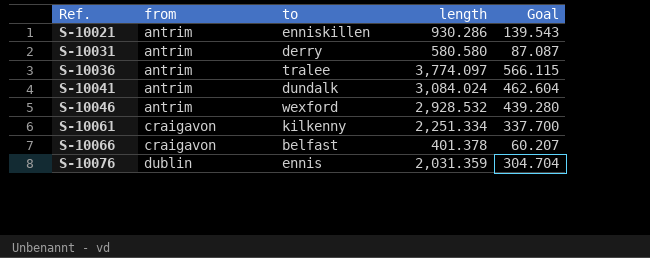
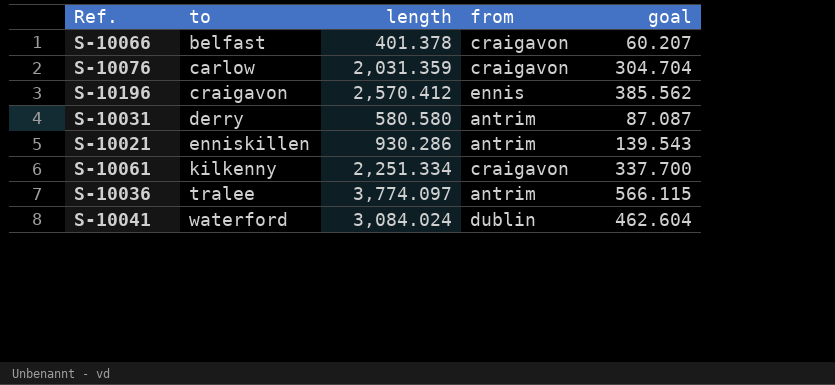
row order: Ref. ascending -> to ascending
column from | position: 2 -> 4
column name: Goal -> goal
row S-10046: antrim | wexford | 2,928.532 | 439.280 -> none
S-10076 | to: ennis -> carlow
S-10076 | from: dublin -> craigavon
row S-10196: none -> craigavon | 2,570.412 | ennis | 385.562
S-10041 | to: dundalk -> waterford
S-10041 | from: antrim -> dublin

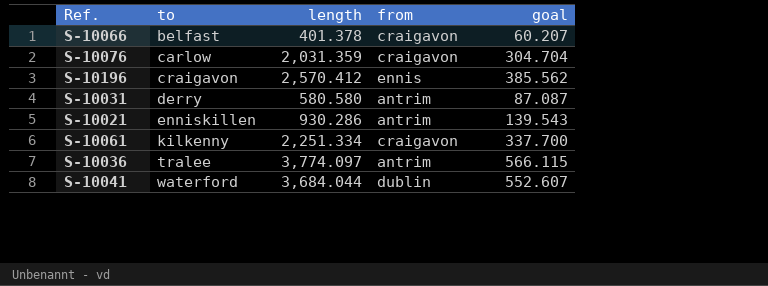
S-10041 | length: 3,084.024 -> 3,684.044
S-10041 | goal: 462.604 -> 552.607

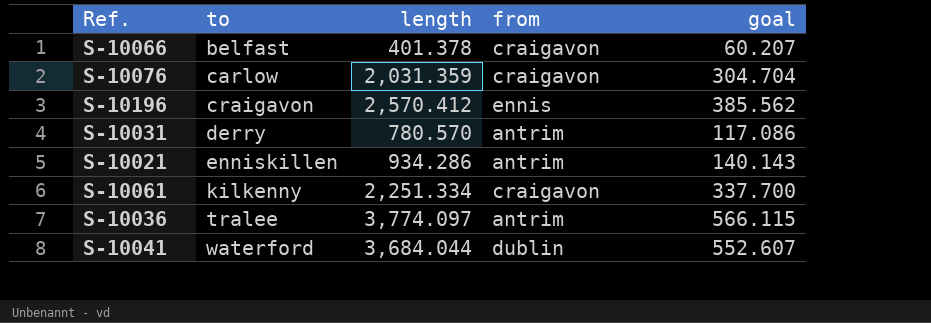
S-10031 | length: 580.580 -> 780.570
S-10031 | goal: 87.087 -> 117.086
S-10021 | length: 930.286 -> 934.286
S-10021 | goal: 139.543 -> 140.143

